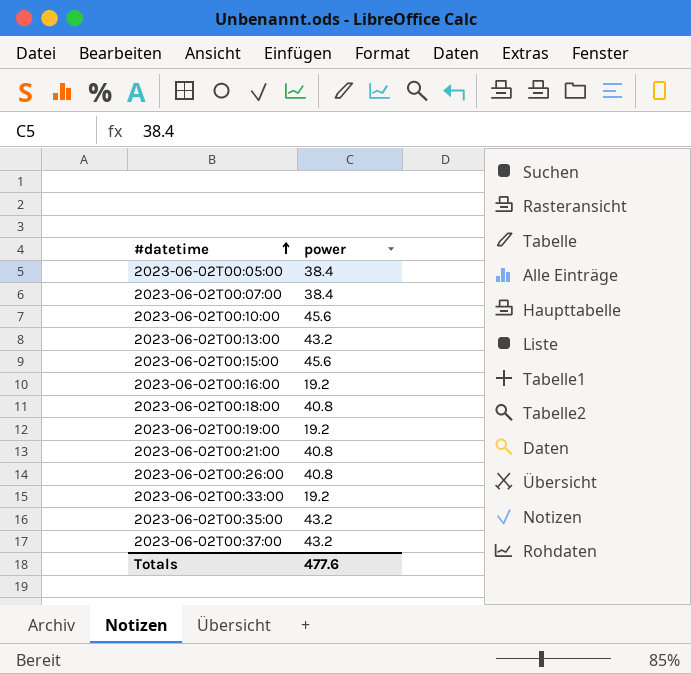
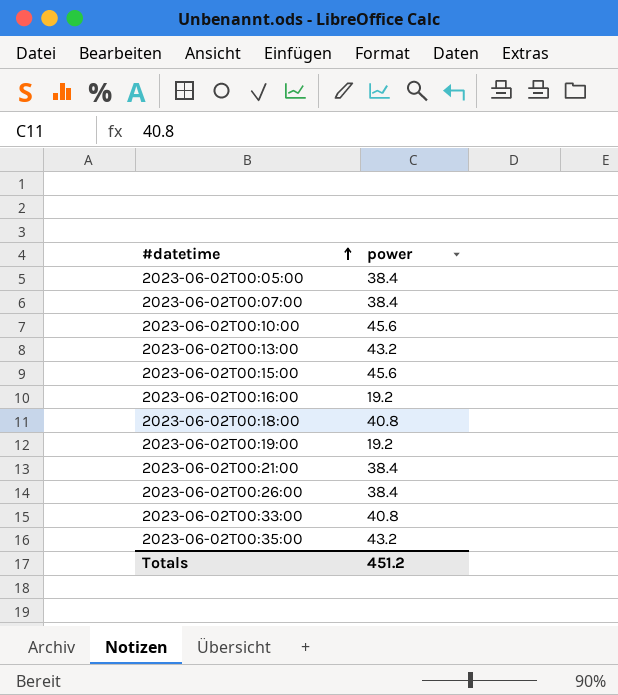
row 2023-06-02T00:37:00: 43.2 -> none
2023-06-02T00:21:00 | power: 40.8 -> 38.4
2023-06-02T00:26:00 | power: 40.8 -> 38.4
2023-06-02T00:33:00 | power: 19.2 -> 40.8
Totals | power: 477.6 -> 451.2

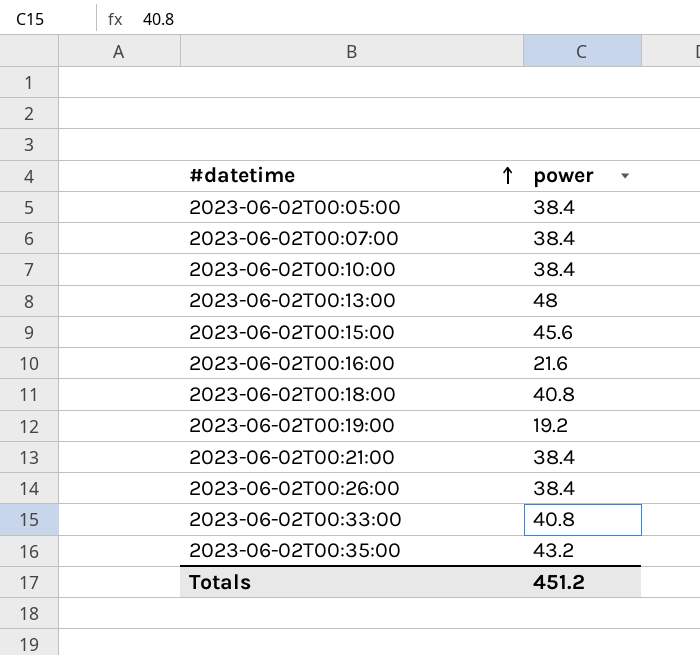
2023-06-02T00:10:00 | power: 45.6 -> 38.4
2023-06-02T00:13:00 | power: 43.2 -> 48
2023-06-02T00:16:00 | power: 19.2 -> 21.6

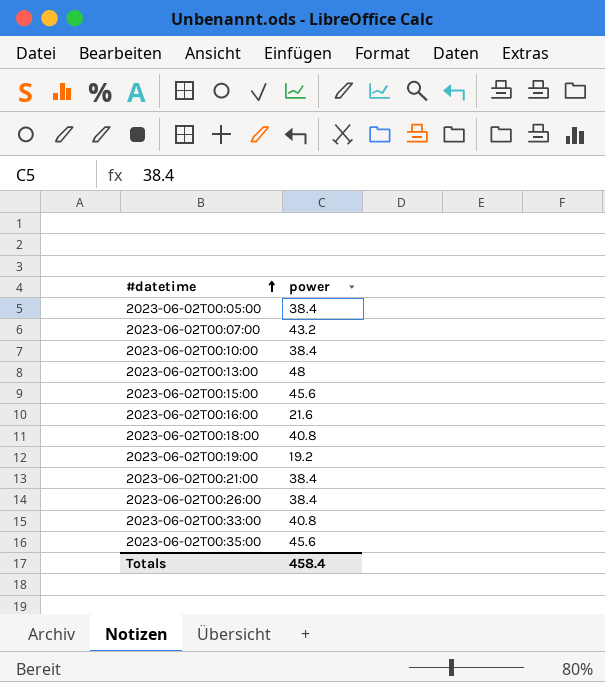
2023-06-02T00:07:00 | power: 38.4 -> 43.2
2023-06-02T00:35:00 | power: 43.2 -> 45.6
Totals | power: 451.2 -> 458.4

